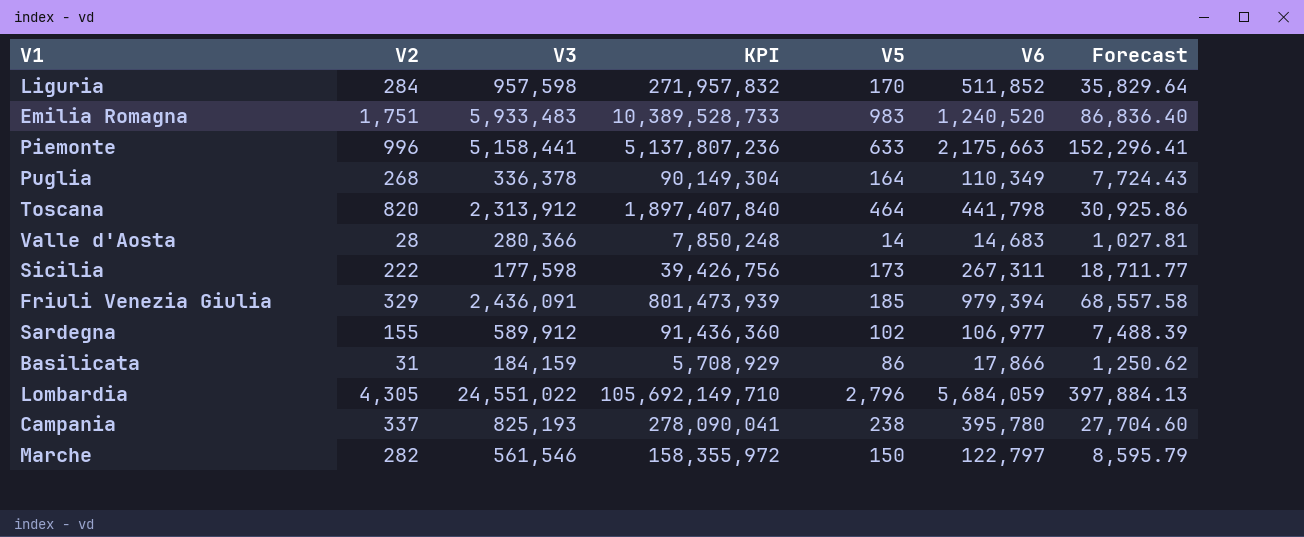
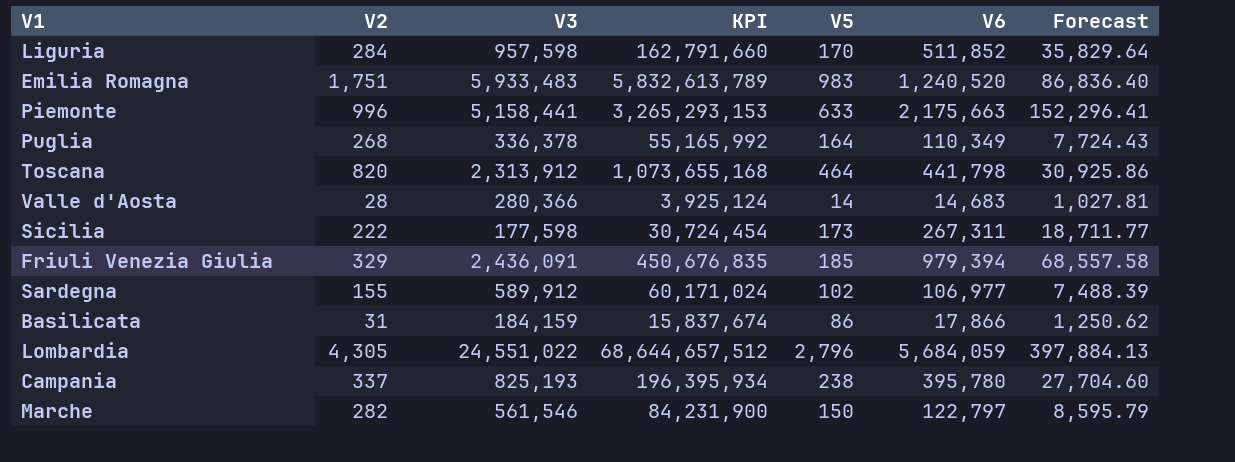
column KPI | formula: [V2] * [V3] -> [V3] * [V5]

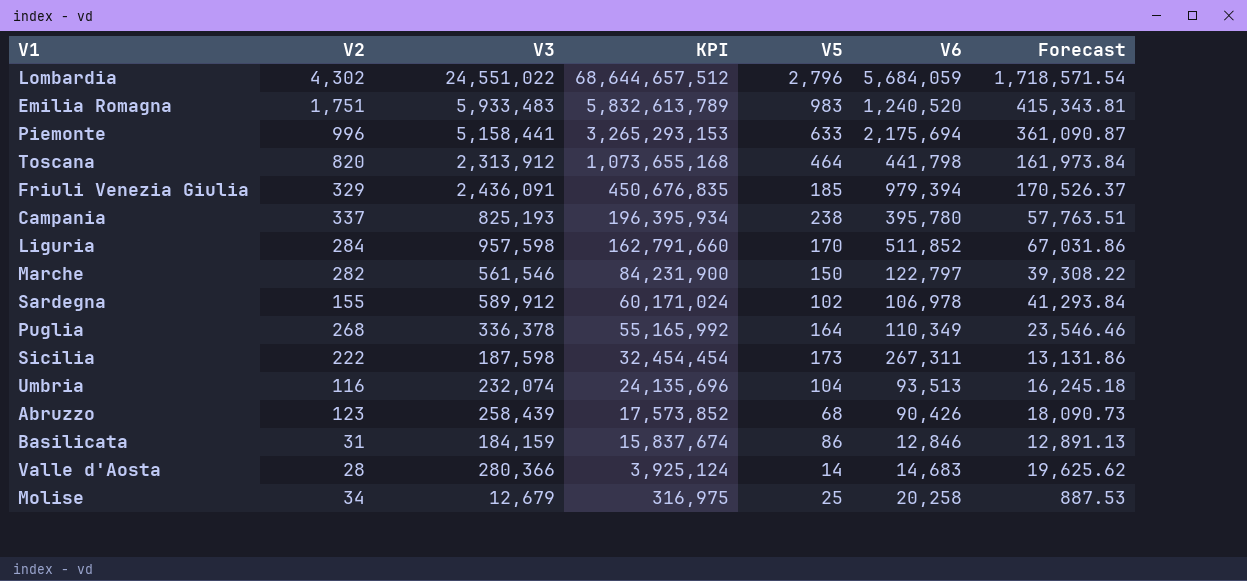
row order: none -> KPI descending
column Forecast | formula: [V6] * 0.07 -> [V3] * 0.07
Lombardia | V2: 4,305 -> 4,302
Piemonte | V6: 2,175,663 -> 2,175,694
Sardegna | V6: 106,977 -> 106,978
Sicilia | V3: 177,598 -> 187,598
Sicilia | KPI: 30,724,454 -> 32,454,454
row Umbria: none -> 116 | 232,074 | 24,135,696 | 104 | 93,513 | 16,245.18
row Abruzzo: none -> 123 | 258,439 | 17,573,852 | 68 | 90,426 | 18,090.73
Basilicata | V6: 17,866 -> 12,846
row Molise: none -> 34 | 12,679 | 316,975 | 25 | 20,258 | 887.53

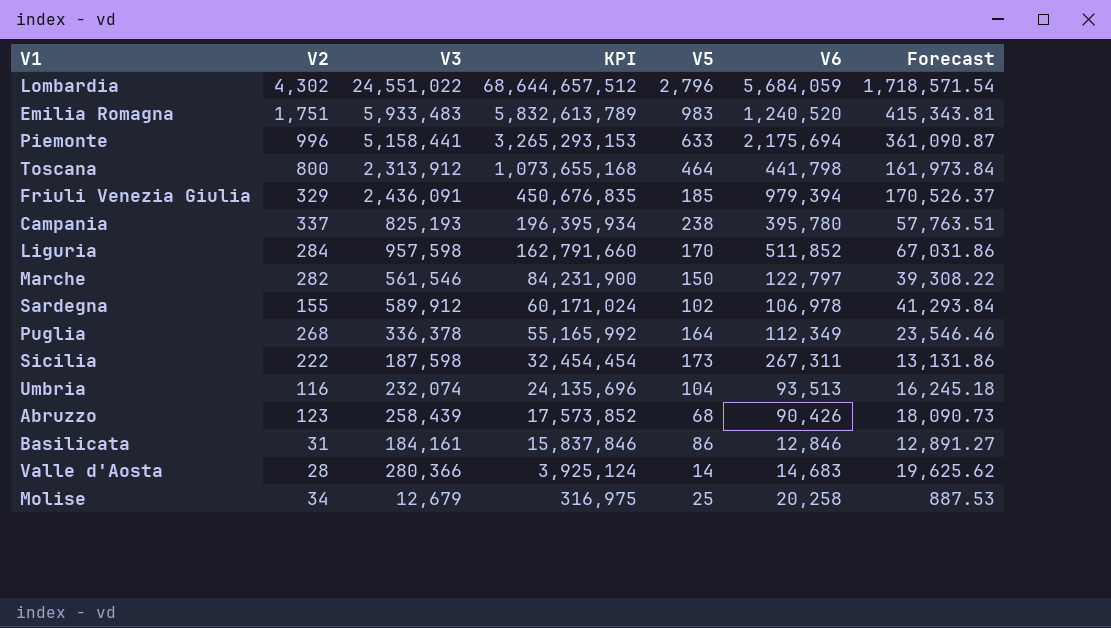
Toscana | V2: 820 -> 800
Puglia | V6: 110,349 -> 112,349
Basilicata | V3: 184,159 -> 184,161
Basilicata | KPI: 15,837,674 -> 15,837,846
Basilicata | Forecast: 12,891.13 -> 12,891.27

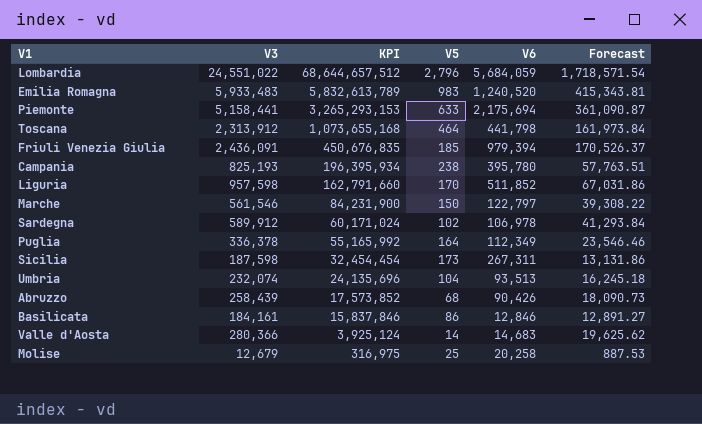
column V2 | position: 2 -> none

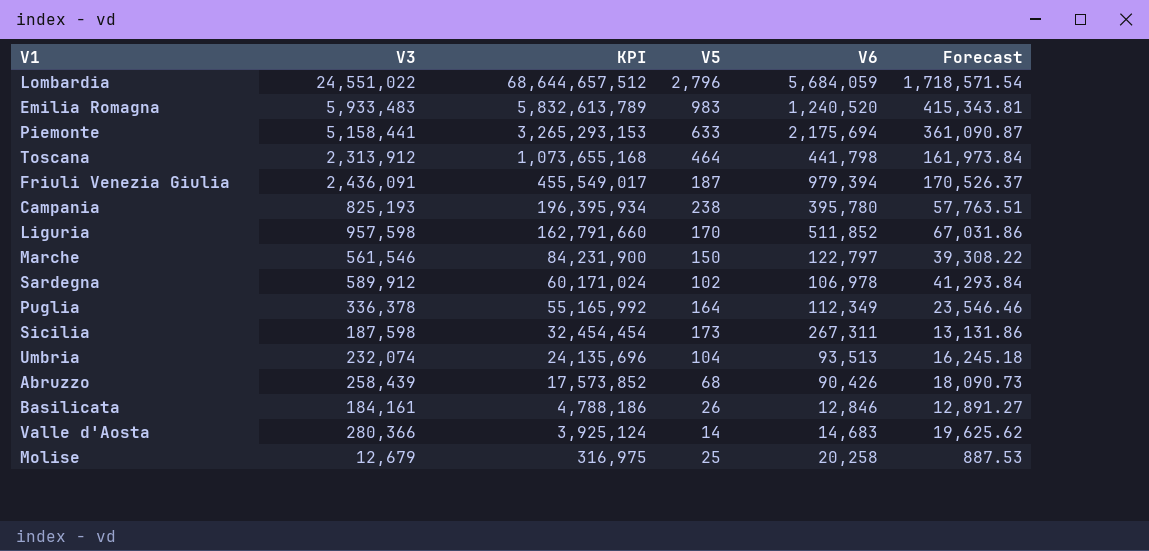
Friuli Venezia Giulia | KPI: 450,676,835 -> 455,549,017
Friuli Venezia Giulia | V5: 185 -> 187
Basilicata | KPI: 15,837,846 -> 4,788,186
Basilicata | V5: 86 -> 26

